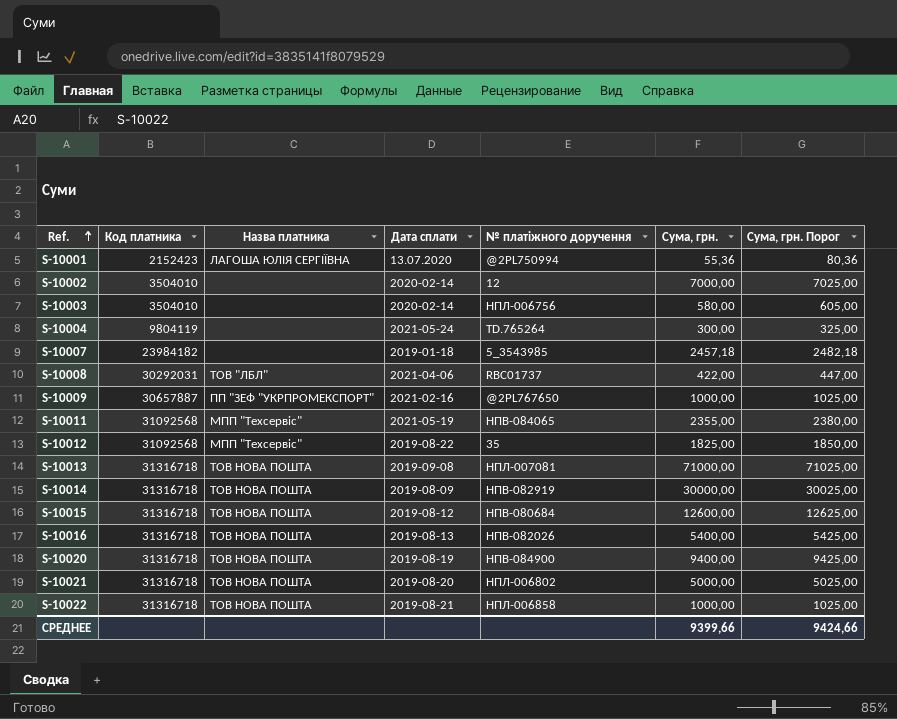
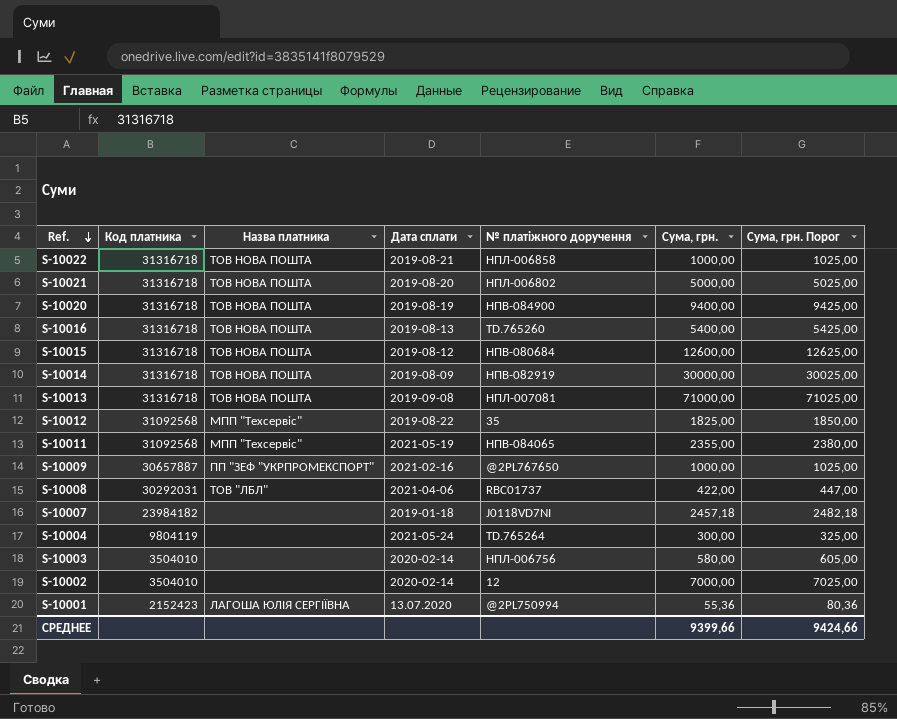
row order: Ref. ascending -> Ref. descending
S-10016 | № платіжного доручення: НПВ-082026 -> TD.765260
S-10007 | № платіжного доручення: 5_3543985 -> J0118VD7NI

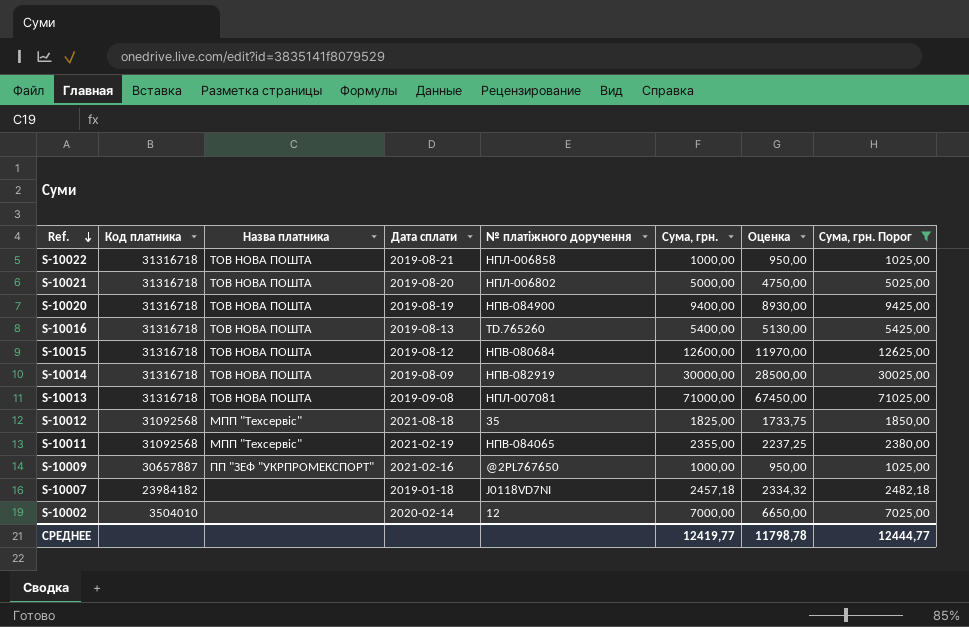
filter: none -> Сума, грн. Порог >= 1025,00
column Оценка | formula: none -> [Сума, грн.] * 0,95
S-10012 | Дата сплати: 2019-08-22 -> 2021-08-18
S-10011 | Дата сплати: 2021-05-19 -> 2021-02-19
СРЕДНЕЕ | Сума, грн.: 9399,66 -> 12419,77
СРЕДНЕЕ | Сума, грн. Порог: 9424,66 -> 12444,77

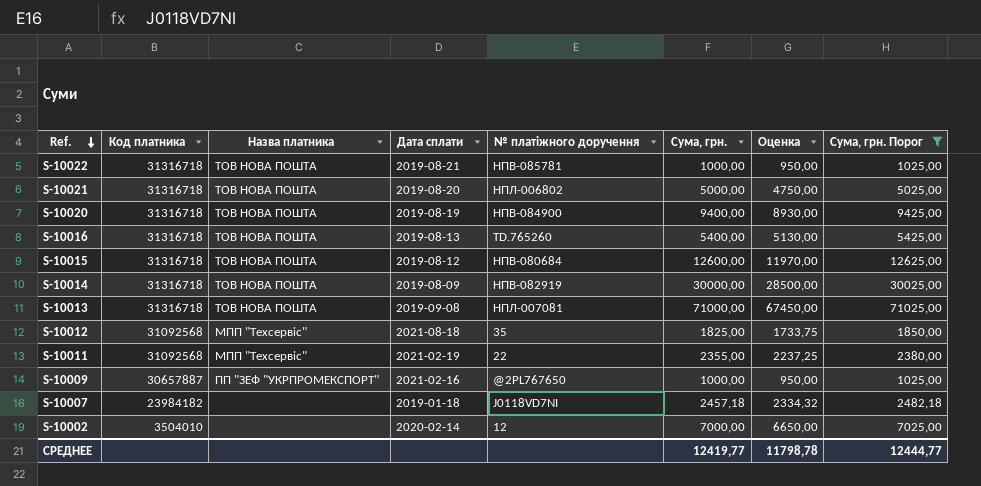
S-10022 | № платіжного доручення: НПЛ-006858 -> НПВ-085781
S-10011 | № платіжного доручення: НПВ-084065 -> 22

